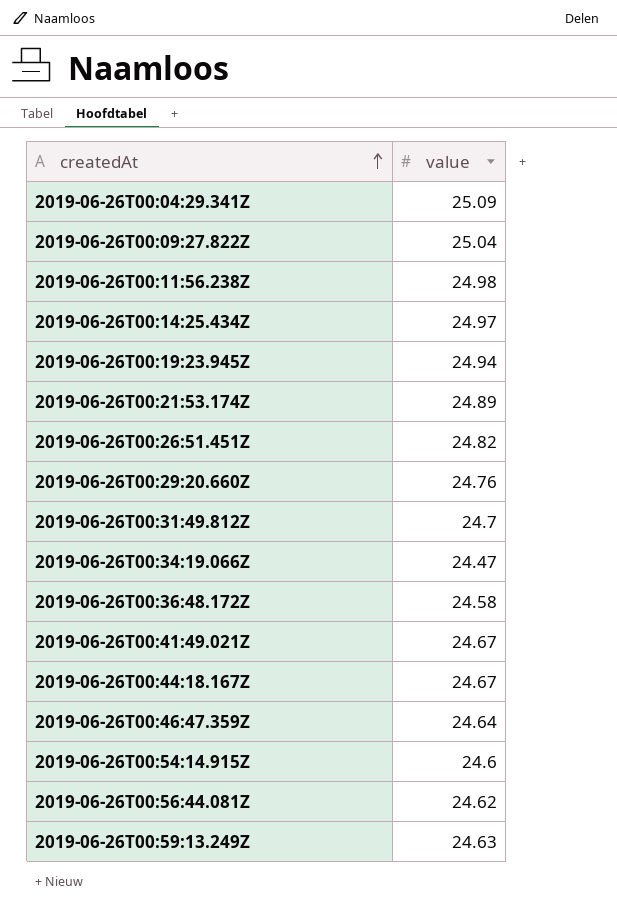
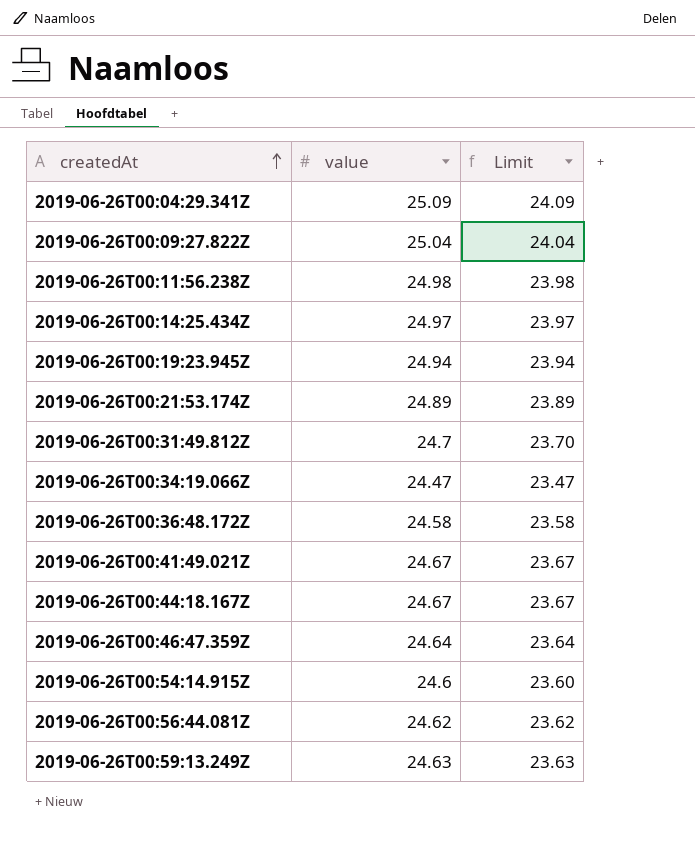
column Limit | formula: none -> [value] - 1
row 2019-06-26T00:26:51.451Z: 24.82 -> none
row 2019-06-26T00:29:20.660Z: 24.76 -> none

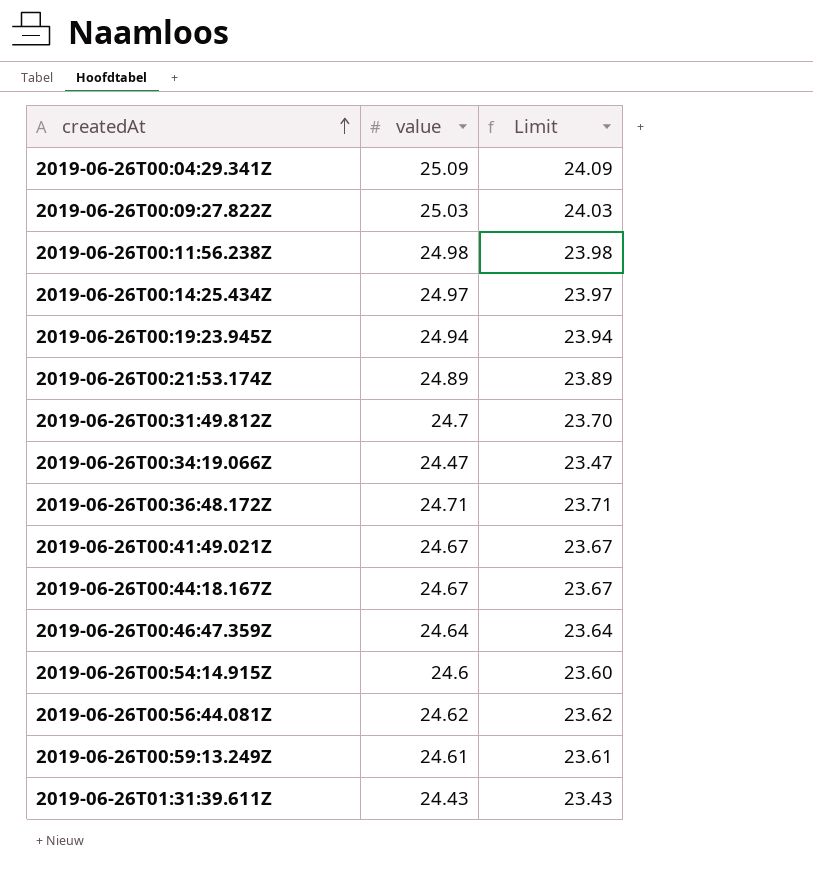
2019-06-26T00:09:27.822Z | value: 25.04 -> 25.03
2019-06-26T00:09:27.822Z | Limit: 24.04 -> 24.03
2019-06-26T00:36:48.172Z | value: 24.58 -> 24.71
2019-06-26T00:36:48.172Z | Limit: 23.58 -> 23.71
2019-06-26T00:59:13.249Z | value: 24.63 -> 24.61
2019-06-26T00:59:13.249Z | Limit: 23.63 -> 23.61
row 2019-06-26T01:31:39.611Z: none -> 24.43 | 23.43

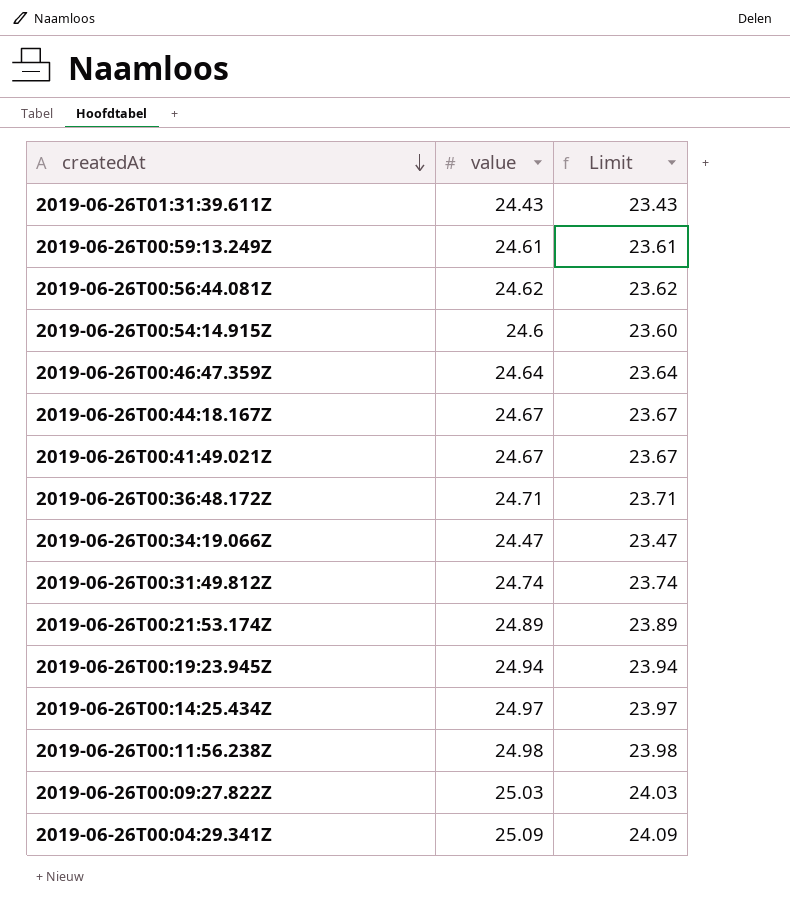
row order: createdAt ascending -> createdAt descending
2019-06-26T00:31:49.812Z | value: 24.7 -> 24.74
2019-06-26T00:31:49.812Z | Limit: 23.70 -> 23.74

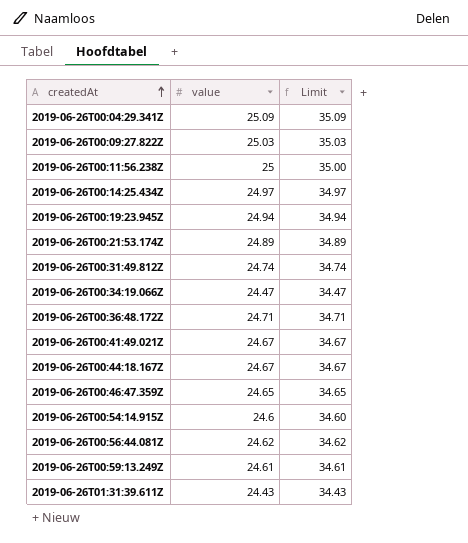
row order: createdAt descending -> createdAt ascending
column Limit | formula: [value] - 1 -> [value] + 10
2019-06-26T00:11:56.238Z | value: 24.98 -> 25
2019-06-26T00:46:47.359Z | value: 24.64 -> 24.65

